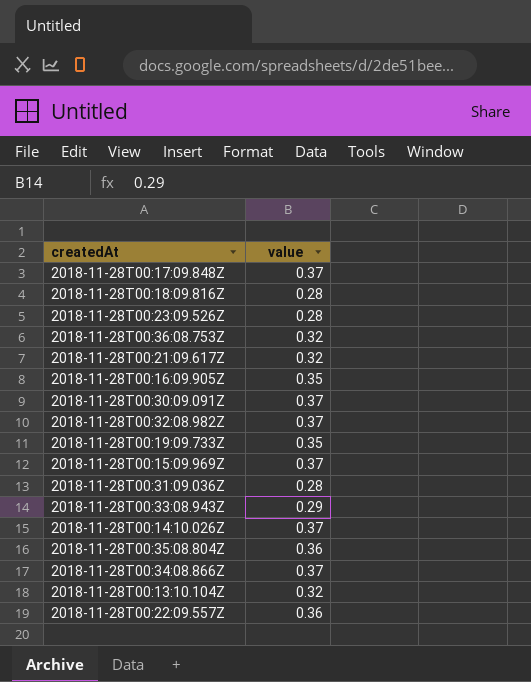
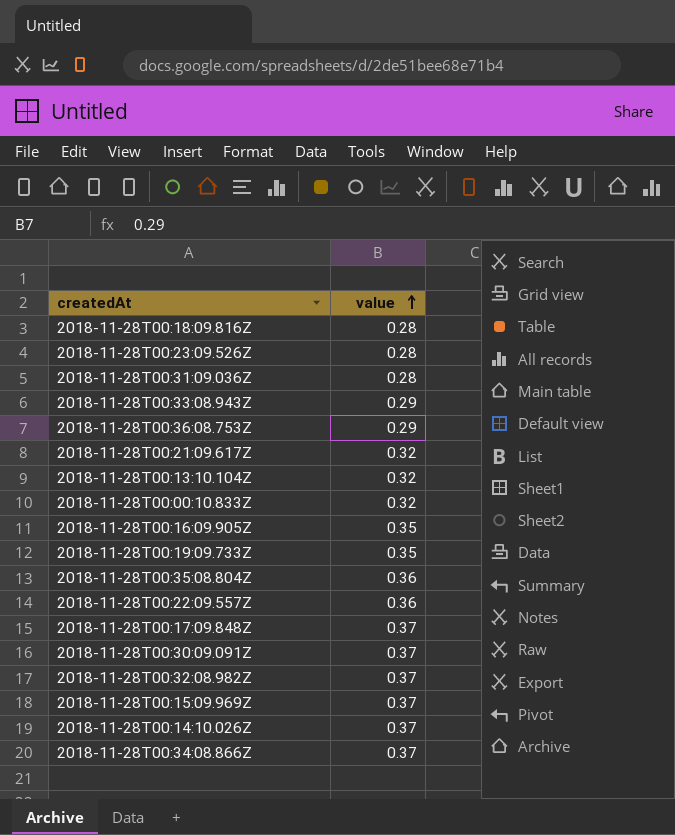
row order: none -> value ascending
2018-11-28T00:36:08.753Z | value: 0.32 -> 0.29
row 2018-11-28T00:00:10.833Z: none -> 0.32

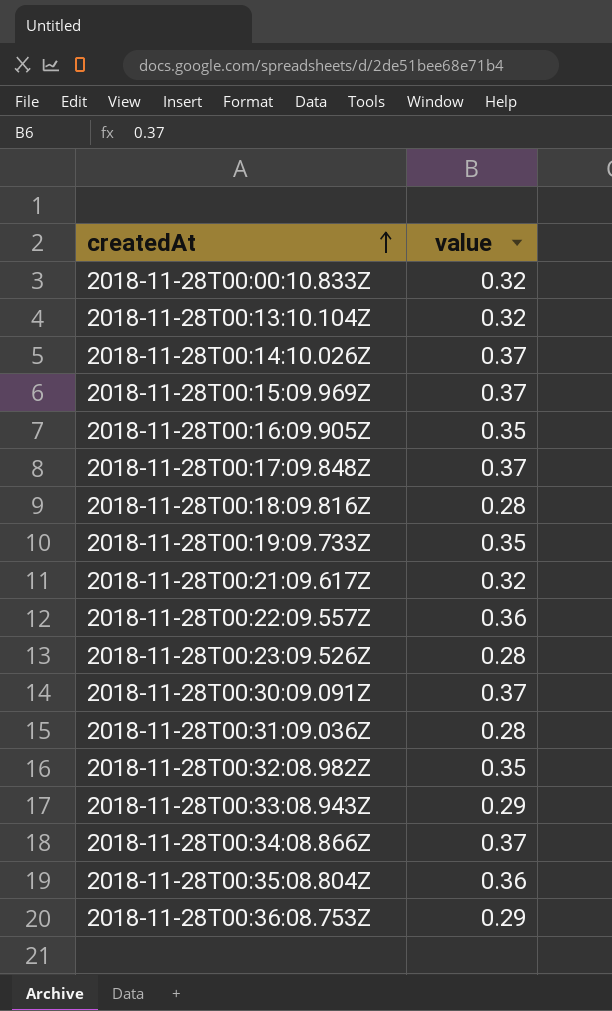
row order: value ascending -> createdAt ascending
2018-11-28T00:32:08.982Z | value: 0.37 -> 0.35

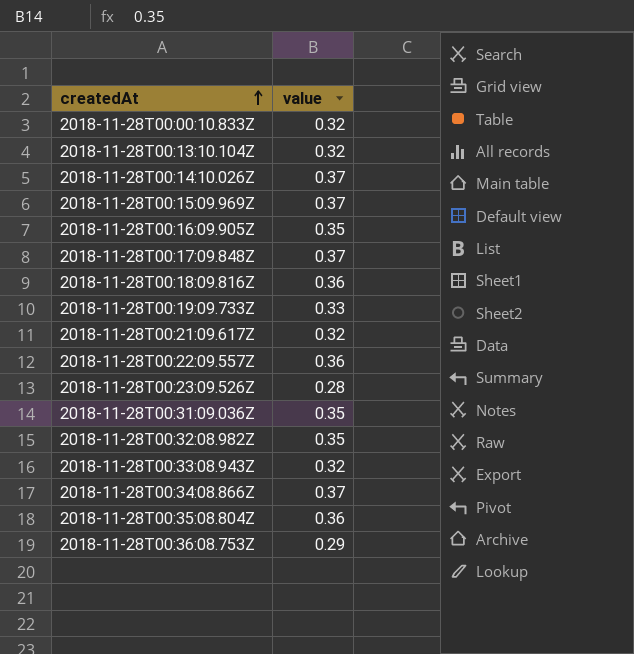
row 2018-11-28T00:30:09.091Z: 0.37 -> none
2018-11-28T00:18:09.816Z | value: 0.28 -> 0.36
2018-11-28T00:19:09.733Z | value: 0.35 -> 0.33
2018-11-28T00:31:09.036Z | value: 0.28 -> 0.35
2018-11-28T00:33:08.943Z | value: 0.29 -> 0.32

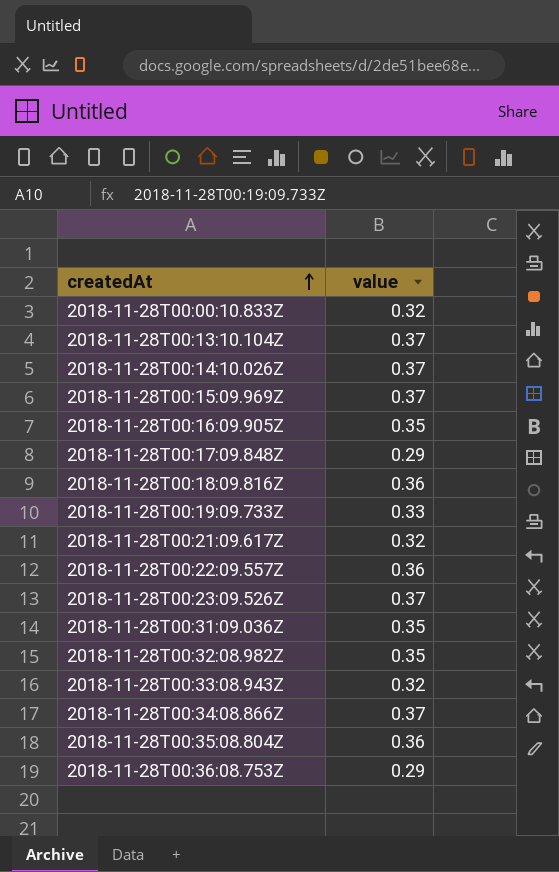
2018-11-28T00:13:10.104Z | value: 0.32 -> 0.37
2018-11-28T00:17:09.848Z | value: 0.37 -> 0.29
2018-11-28T00:23:09.526Z | value: 0.28 -> 0.37

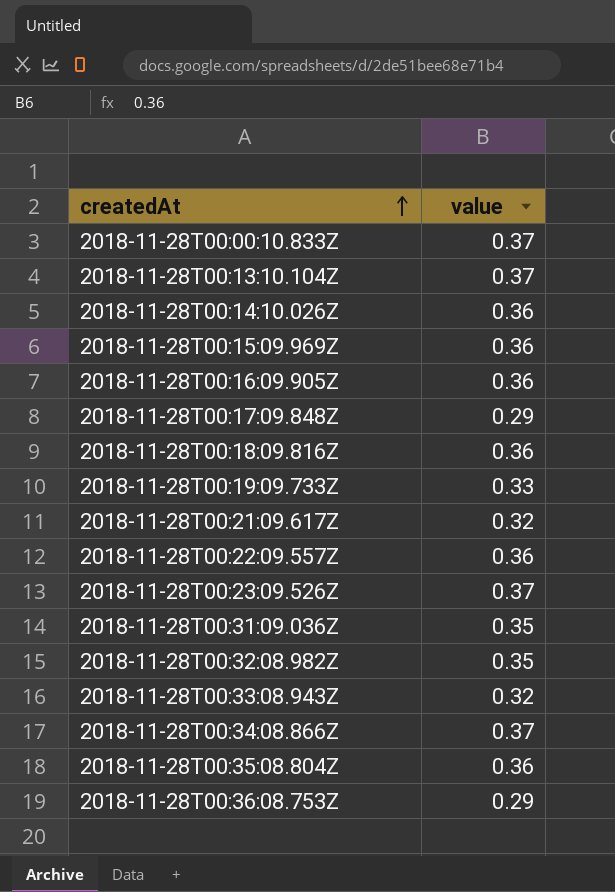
2018-11-28T00:00:10.833Z | value: 0.32 -> 0.37
2018-11-28T00:14:10.026Z | value: 0.37 -> 0.36
2018-11-28T00:15:09.969Z | value: 0.37 -> 0.36
2018-11-28T00:16:09.905Z | value: 0.35 -> 0.36

